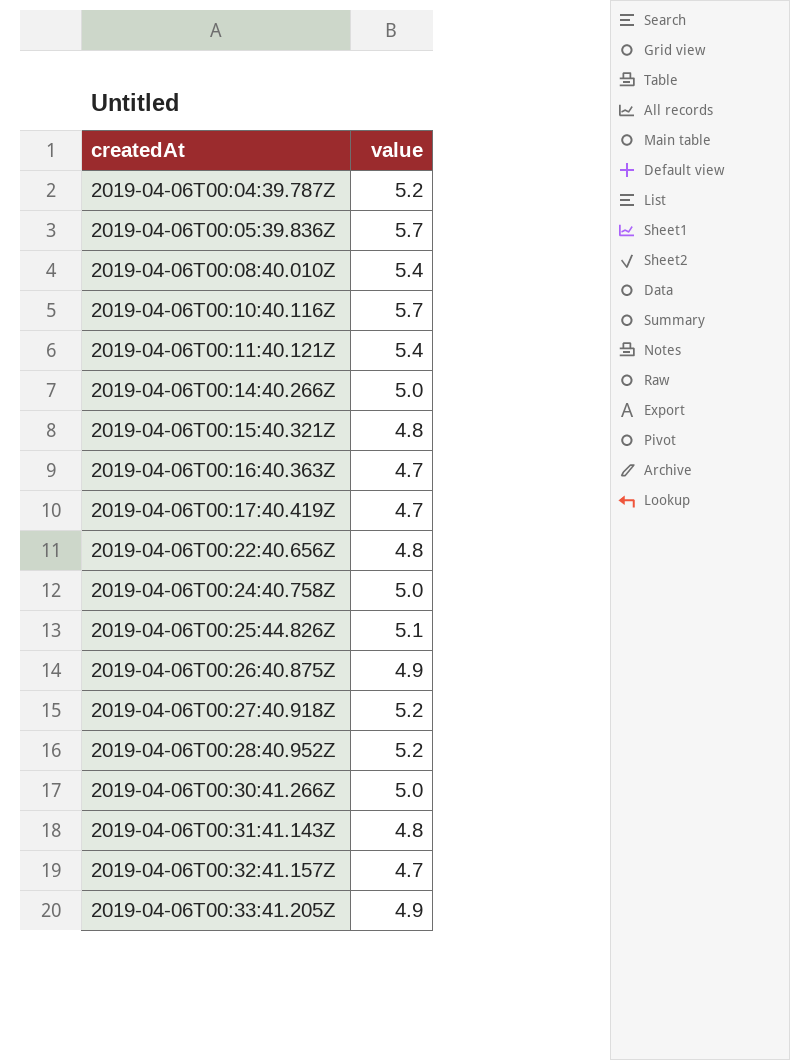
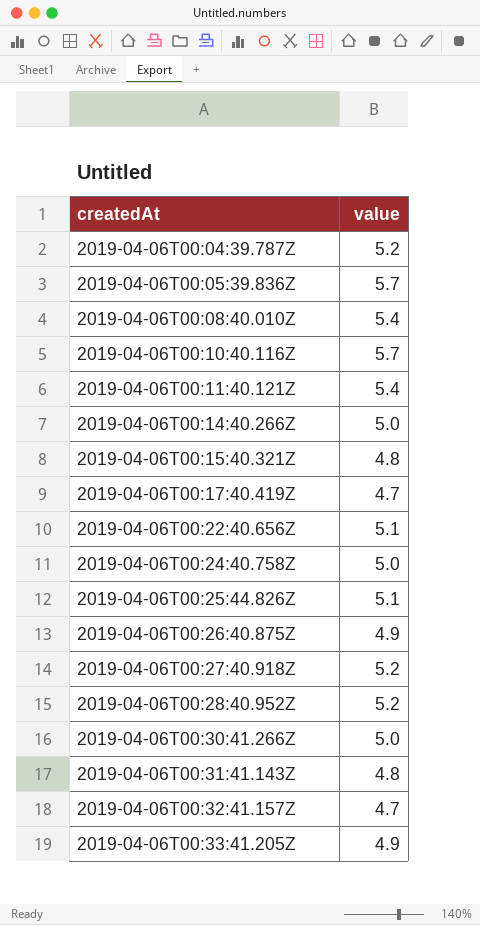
row 2019-04-06T00:16:40.363Z: 4.7 -> none
2019-04-06T00:22:40.656Z | value: 4.8 -> 5.1

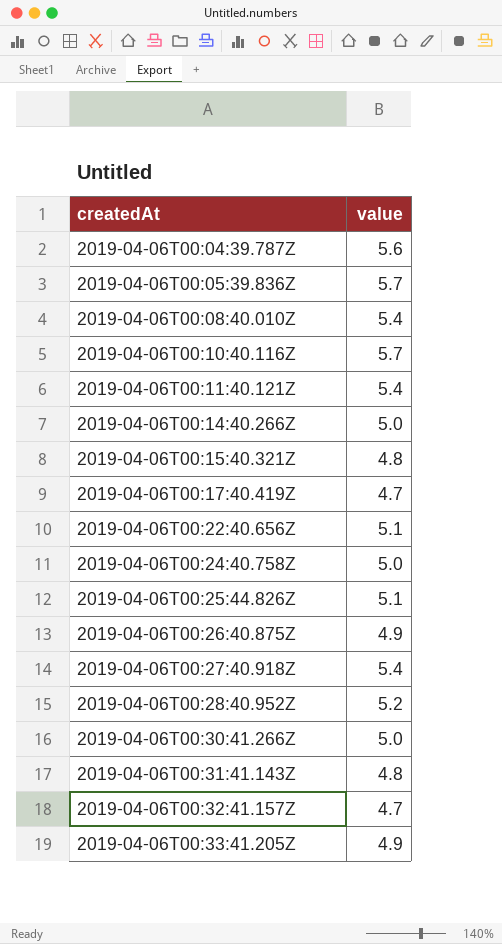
2019-04-06T00:04:39.787Z | value: 5.2 -> 5.6
2019-04-06T00:27:40.918Z | value: 5.2 -> 5.4

